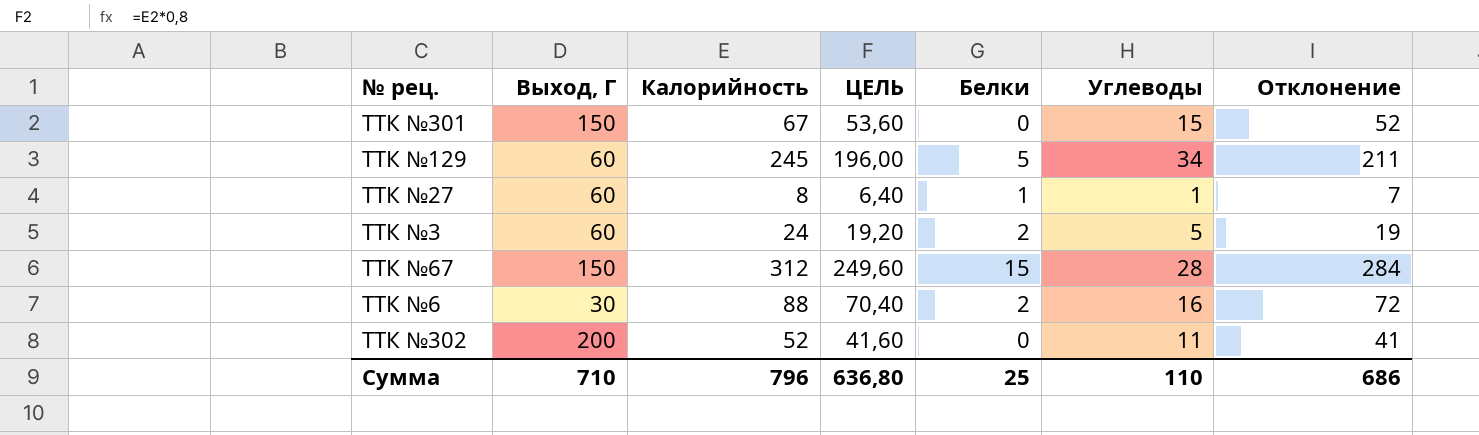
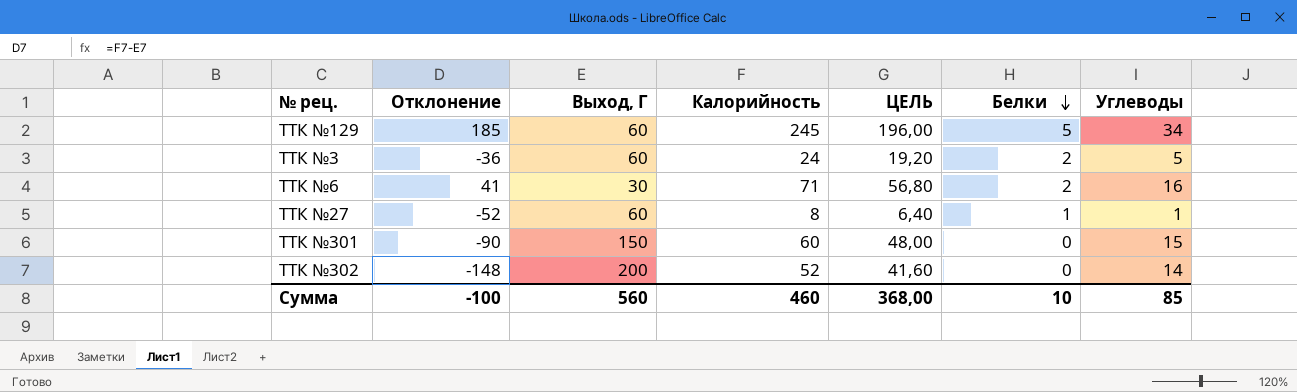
row order: none -> Белки descending
column Отклонение | formula: [Калорийность] - [Углеводы] -> [Калорийность] - [Выход, Г]
column Отклонение | position: 7 -> 2
row ТТК №67: 150 | 312 | 249,60 | 15 | 28 | 284 -> none
ТТК №6 | Калорийность: 88 -> 71
ТТК №6 | ЦЕЛЬ: 70,40 -> 56,80
ТТК №301 | Калорийность: 67 -> 60
ТТК №301 | ЦЕЛЬ: 53,60 -> 48,00
ТТК №302 | Углеводы: 11 -> 14
Сумма | Отклонение: 686 -> -100
Сумма | Выход, Г: 710 -> 560
Сумма | Калорийность: 796 -> 460
Сумма | ЦЕЛЬ: 636,80 -> 368,00
Сумма | Белки: 25 -> 10
Сумма | Углеводы: 110 -> 85

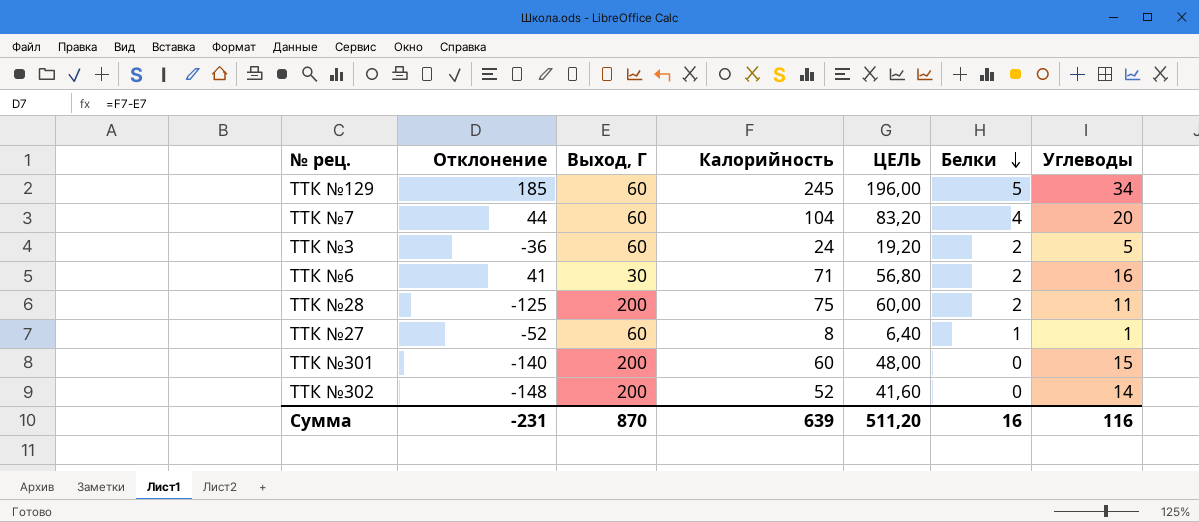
row ТТК №7: none -> 44 | 60 | 104 | 83,20 | 4 | 20
row ТТК №28: none -> -125 | 200 | 75 | 60,00 | 2 | 11
ТТК №301 | Отклонение: -90 -> -140
ТТК №301 | Выход, Г: 150 -> 200
Сумма | Отклонение: -100 -> -231
Сумма | Выход, Г: 560 -> 870
Сумма | Калорийность: 460 -> 639
Сумма | ЦЕЛЬ: 368,00 -> 511,20
Сумма | Белки: 10 -> 16
Сумма | Углеводы: 85 -> 116

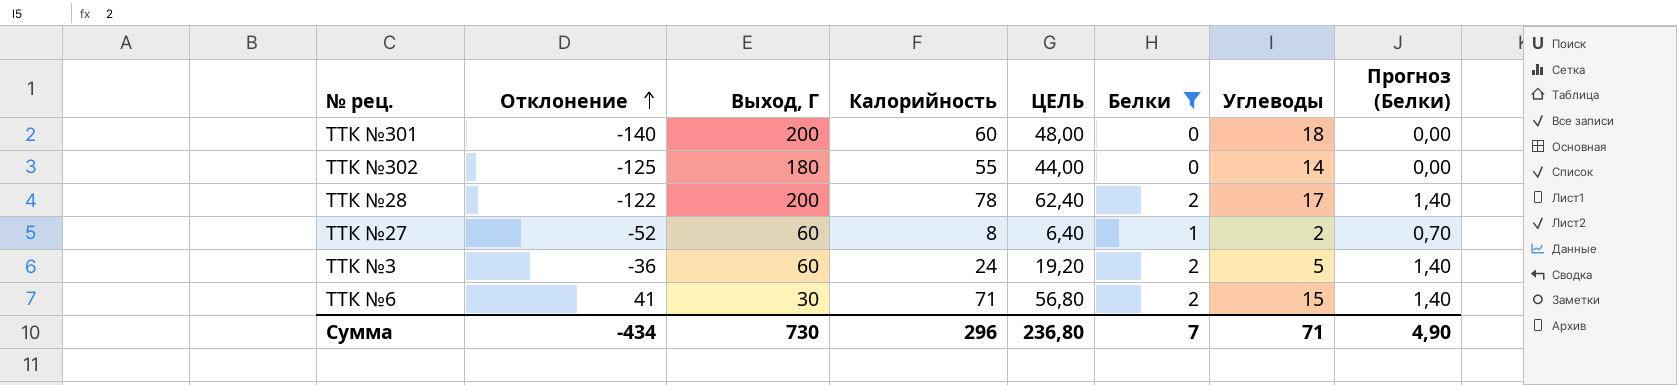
filter: none -> Белки <= 2
row order: Белки descending -> Отклонение ascending
column Прогноз (Белки) | formula: none -> [Белки] * 0,7
ТТК №301 | Углеводы: 15 -> 18
ТТК №302 | Отклонение: -148 -> -125
ТТК №302 | Выход, Г: 200 -> 180
ТТК №302 | Калорийность: 52 -> 55
ТТК №302 | ЦЕЛЬ: 41,60 -> 44,00
ТТК №28 | Отклонение: -125 -> -122
ТТК №28 | Калорийность: 75 -> 78
ТТК №28 | ЦЕЛЬ: 60,00 -> 62,40
ТТК №28 | Углеводы: 11 -> 17
ТТК №27 | Углеводы: 1 -> 2
ТТК №6 | Углеводы: 16 -> 15
Сумма | Отклонение: -231 -> -434
Сумма | Выход, Г: 870 -> 730
Сумма | Калорийность: 639 -> 296
Сумма | ЦЕЛЬ: 511,20 -> 236,80
Сумма | Белки: 16 -> 7
Сумма | Углеводы: 116 -> 71

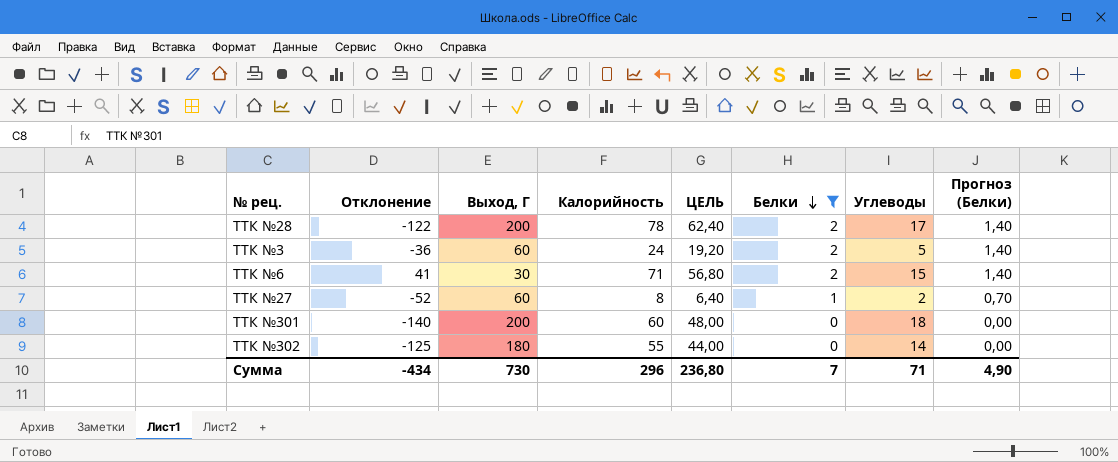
row order: Отклонение ascending -> Белки descending

